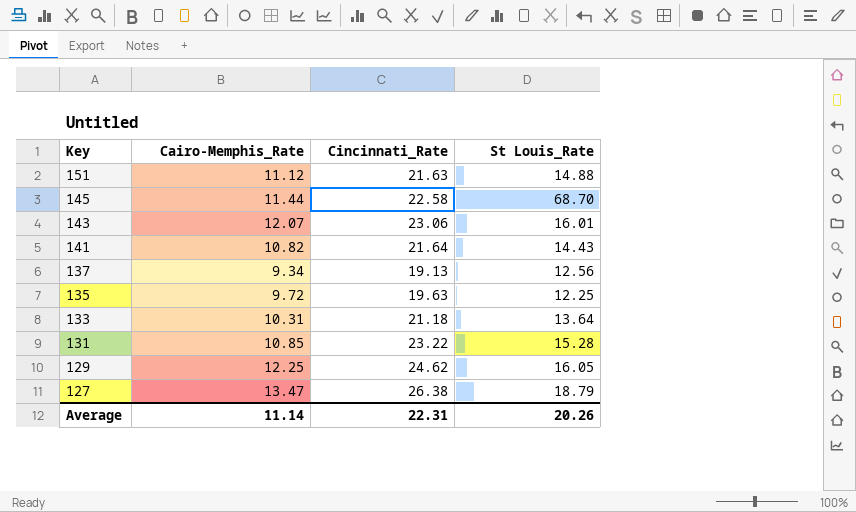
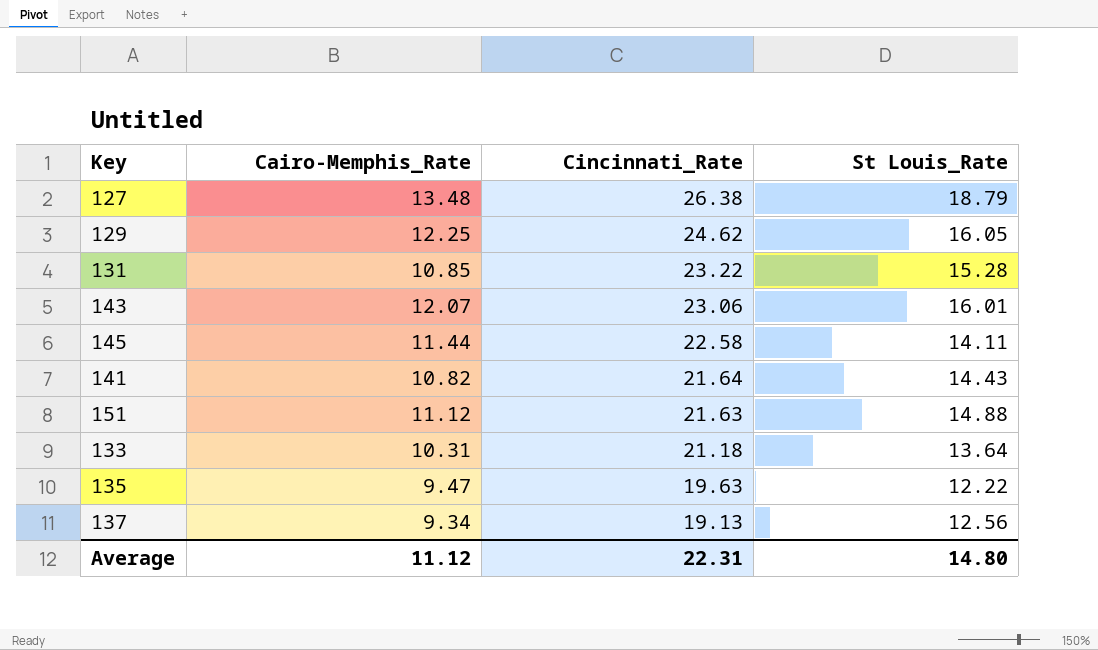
row order: Key descending -> Cincinnati_Rate descending
127 | Cairo-Memphis_Rate: 13.47 -> 13.48
145 | St Louis_Rate: 68.70 -> 14.11
135 | Cairo-Memphis_Rate: 9.72 -> 9.47
135 | St Louis_Rate: 12.25 -> 12.22
Average | Cairo-Memphis_Rate: 11.14 -> 11.12
Average | St Louis_Rate: 20.26 -> 14.80

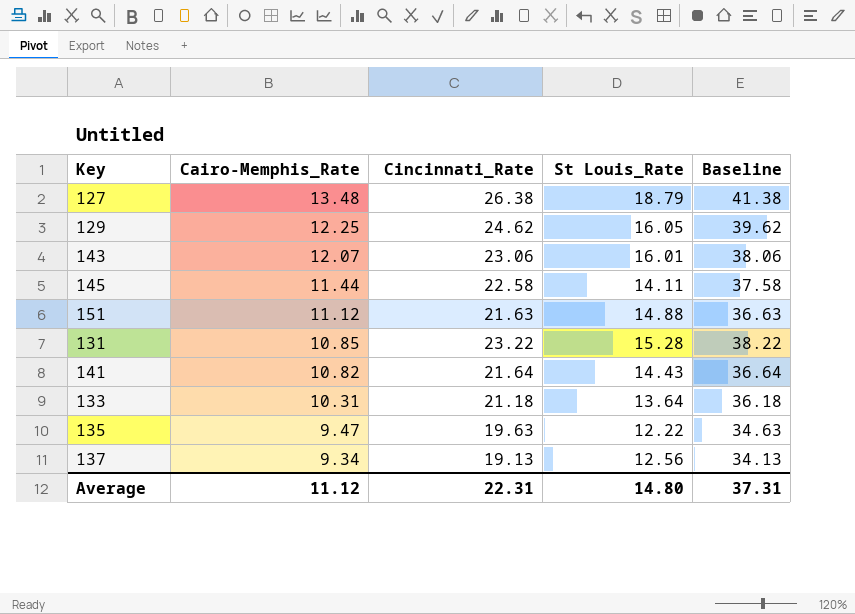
row order: Cincinnati_Rate descending -> Cairo-Memphis_Rate descending
column Baseline | formula: none -> [Cincinnati_Rate] + 15

